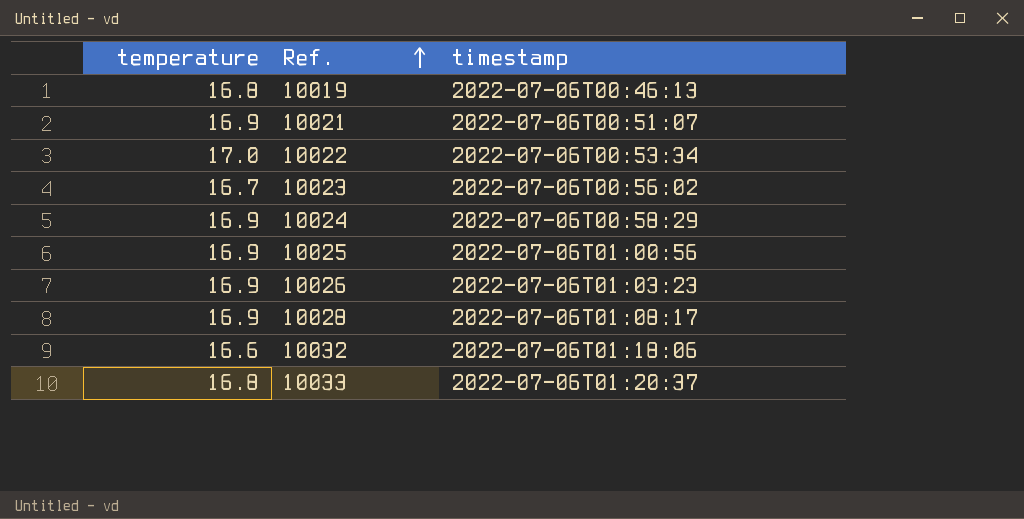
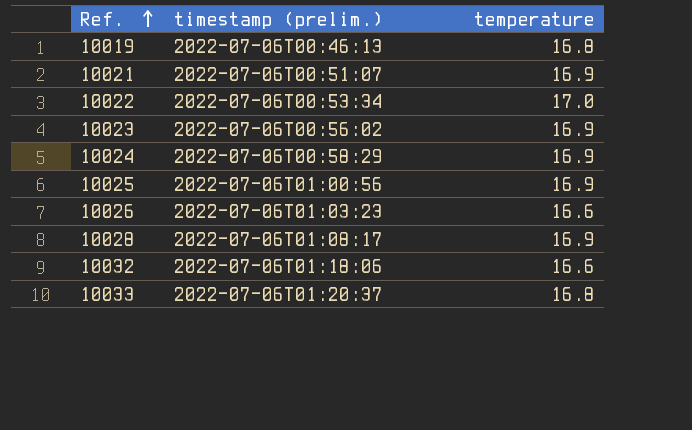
column name: timestamp -> timestamp (prelim.)
column temperature | position: 1 -> 3
10023 | temperature: 16.7 -> 16.9
10026 | temperature: 16.9 -> 16.6

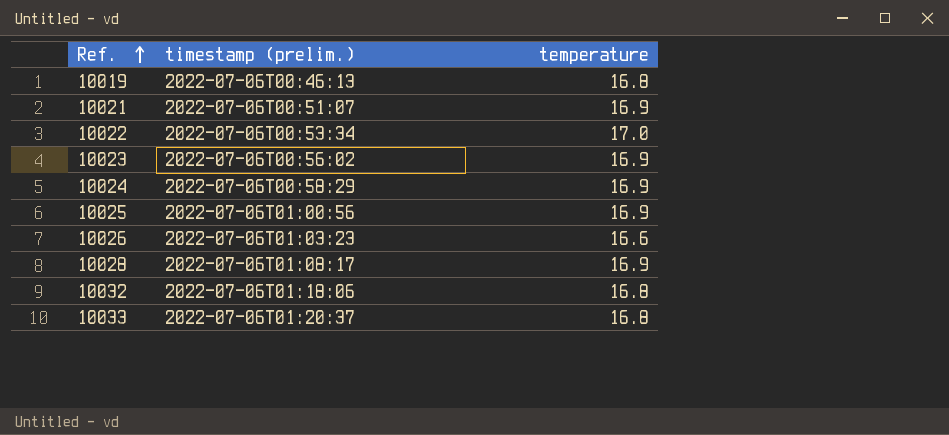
10032 | temperature: 16.6 -> 16.8

